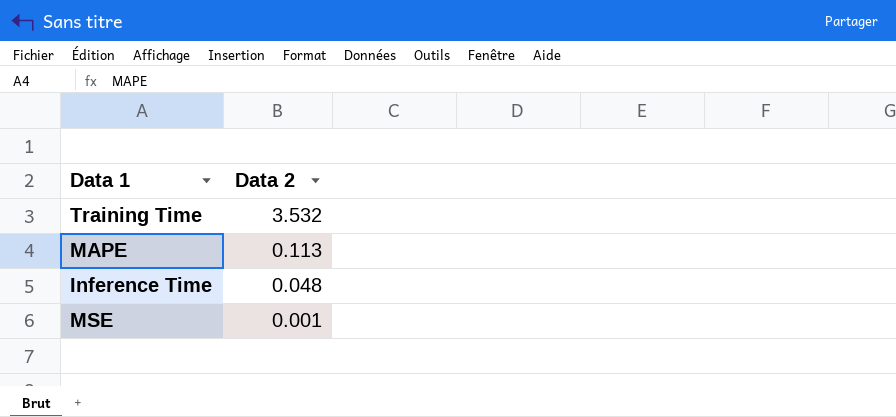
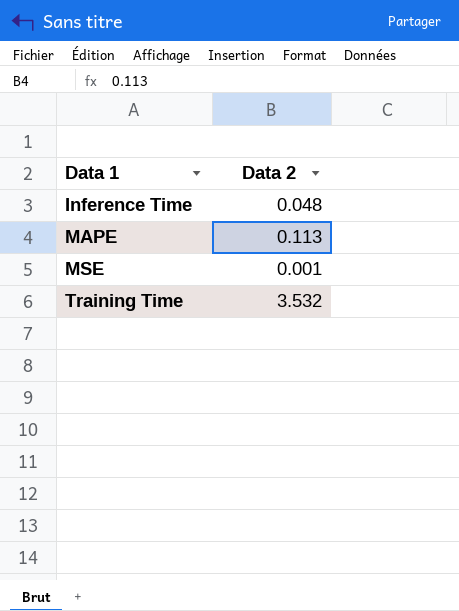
row order: Data 2 descending -> Data 1 ascending

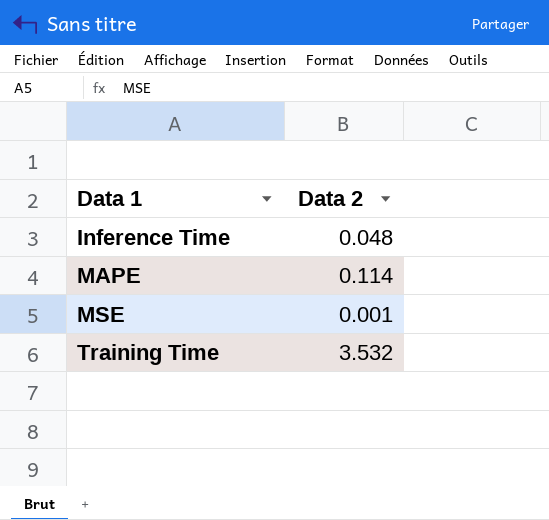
MAPE | Data 2: 0.113 -> 0.114

